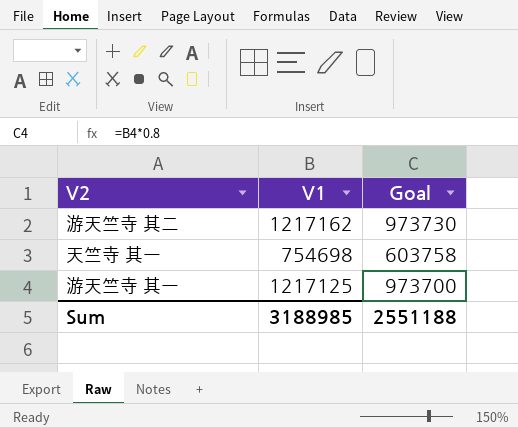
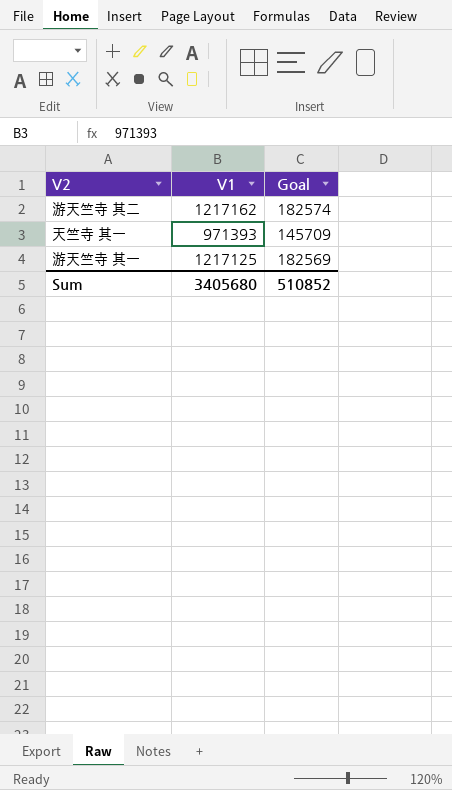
column Goal | formula: [V1] * 0.8 -> [V1] * 0.15
天竺寺 其一 | V1: 754698 -> 971393
Sum | V1: 3188985 -> 3405680
Sum | Goal: 2551188 -> 510852

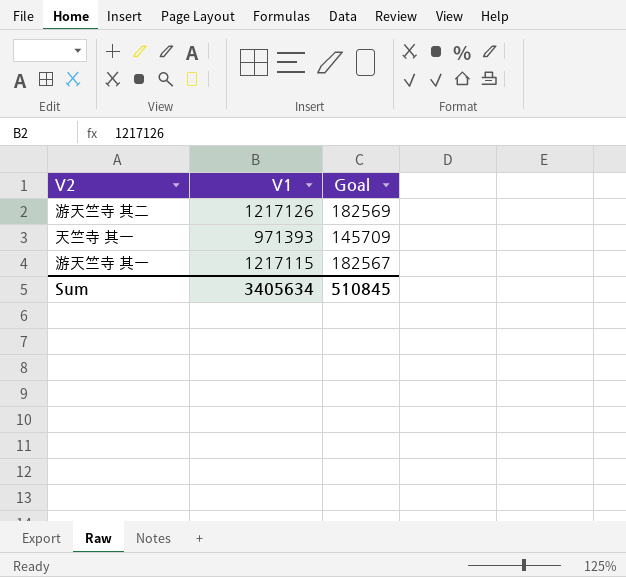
游天竺寺 其二 | V1: 1217162 -> 1217126
游天竺寺 其二 | Goal: 182574 -> 182569
游天竺寺 其一 | V1: 1217125 -> 1217115
游天竺寺 其一 | Goal: 182569 -> 182567
Sum | V1: 3405680 -> 3405634
Sum | Goal: 510852 -> 510845

